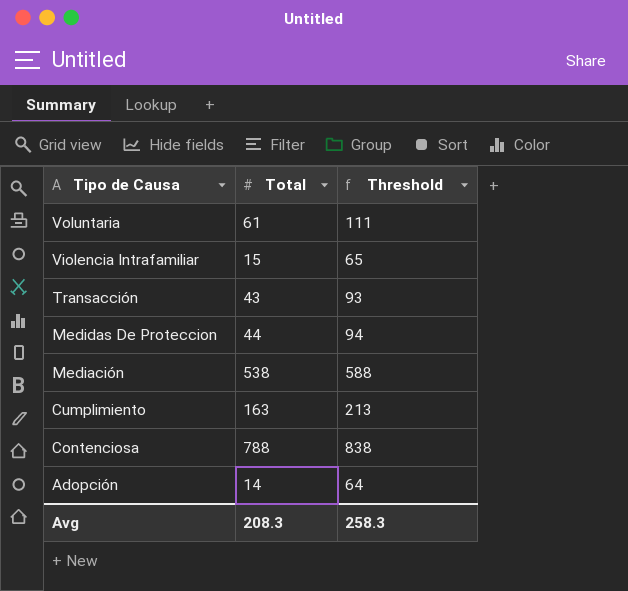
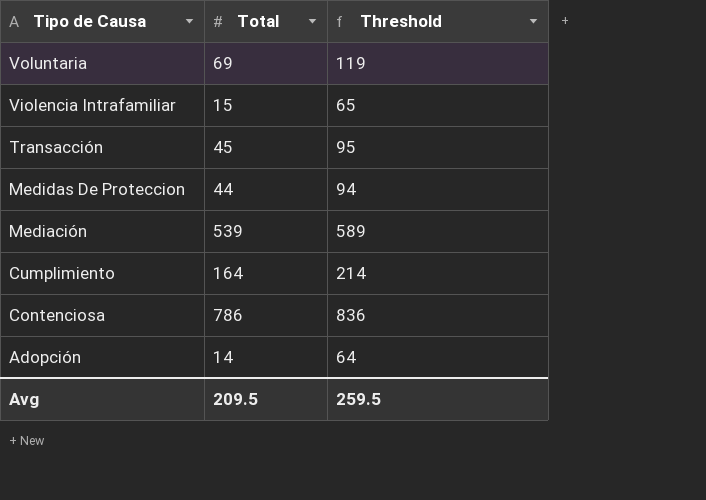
Voluntaria | Total: 61 -> 69
Voluntaria | Threshold: 111 -> 119
Transacción | Total: 43 -> 45
Transacción | Threshold: 93 -> 95
Mediación | Total: 538 -> 539
Mediación | Threshold: 588 -> 589
Cumplimiento | Total: 163 -> 164
Cumplimiento | Threshold: 213 -> 214
Contenciosa | Total: 788 -> 786
Contenciosa | Threshold: 838 -> 836
Avg | Total: 208.3 -> 209.5
Avg | Threshold: 258.3 -> 259.5

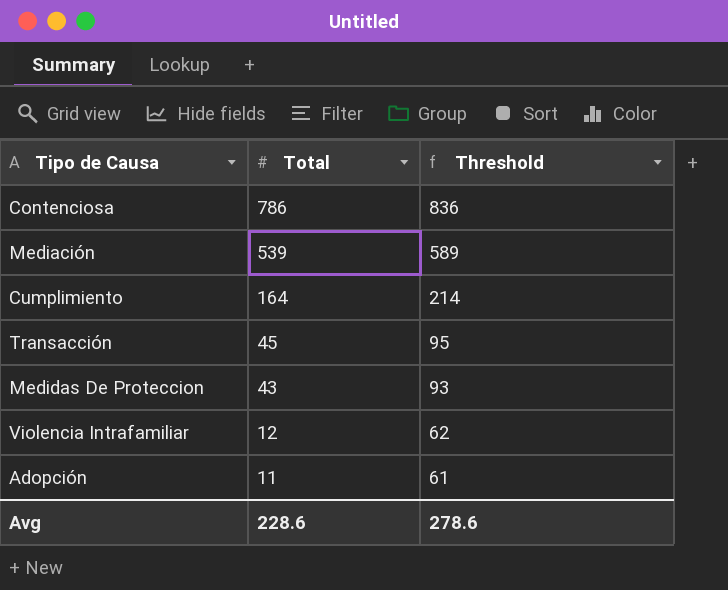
row order: Tipo de Causa descending -> Total descending
row Voluntaria: 69 | 119 -> none
Medidas De Proteccion | Total: 44 -> 43
Medidas De Proteccion | Threshold: 94 -> 93
Violencia Intrafamiliar | Total: 15 -> 12
Violencia Intrafamiliar | Threshold: 65 -> 62
Adopción | Total: 14 -> 11
Adopción | Threshold: 64 -> 61
Avg | Total: 209.5 -> 228.6
Avg | Threshold: 259.5 -> 278.6

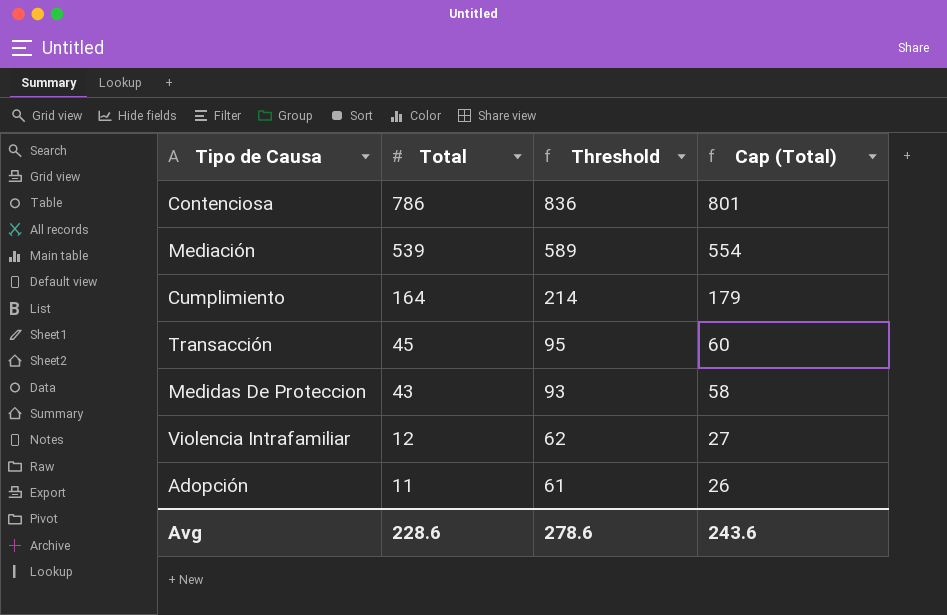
column Cap (Total) | formula: none -> [Total] + 15

